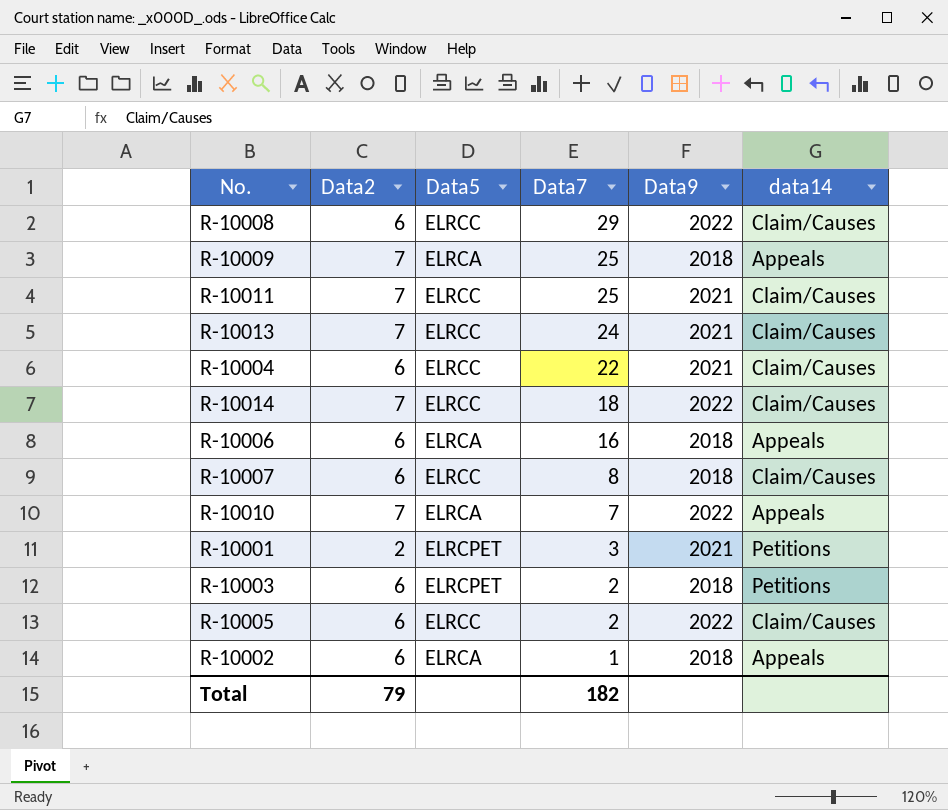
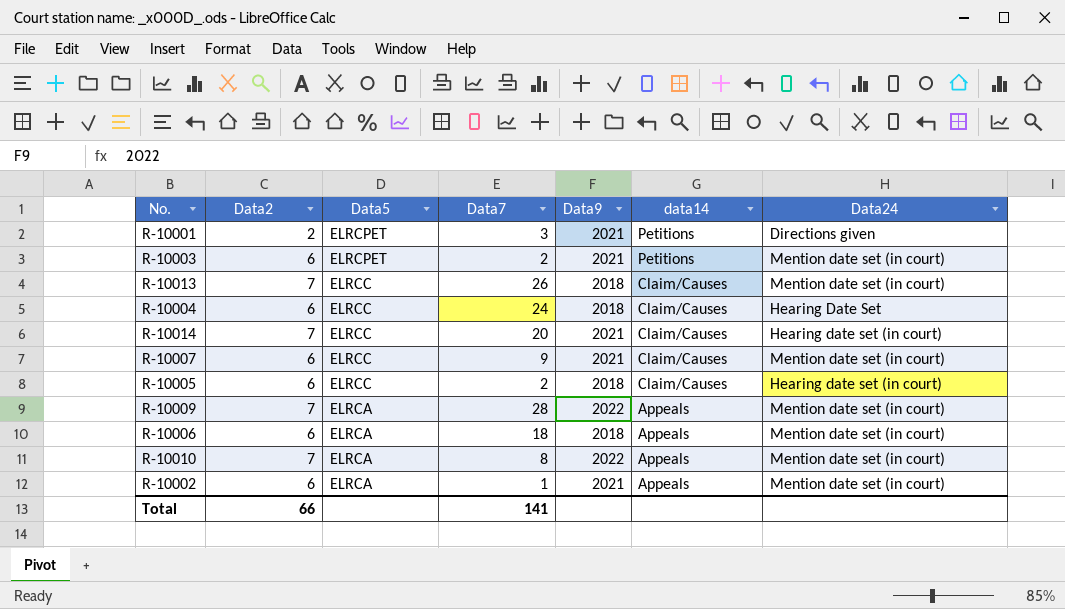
row order: Data7 descending -> Data5 descending
column Data24 | position: none -> 7
row R-10008: 6 | ELRCC | 29 | 2022 | Claim/Causes -> none
row R-10011: 7 | ELRCC | 25 | 2021 | Claim/Causes -> none
R-10003 | Data9: 2018 -> 2021
R-10013 | Data7: 24 -> 26
R-10013 | Data9: 2021 -> 2018
R-10004 | Data7: 22 -> 24
R-10004 | Data9: 2021 -> 2018
R-10014 | Data7: 18 -> 20
R-10014 | Data9: 2022 -> 2021
R-10007 | Data7: 8 -> 9
R-10007 | Data9: 2018 -> 2021
R-10005 | Data9: 2022 -> 2018
R-10009 | Data7: 25 -> 28
R-10009 | Data9: 2018 -> 2022
R-10006 | Data7: 16 -> 18
R-10010 | Data7: 7 -> 8
R-10002 | Data9: 2018 -> 2021
Total | Data2: 79 -> 66
Total | Data7: 182 -> 141

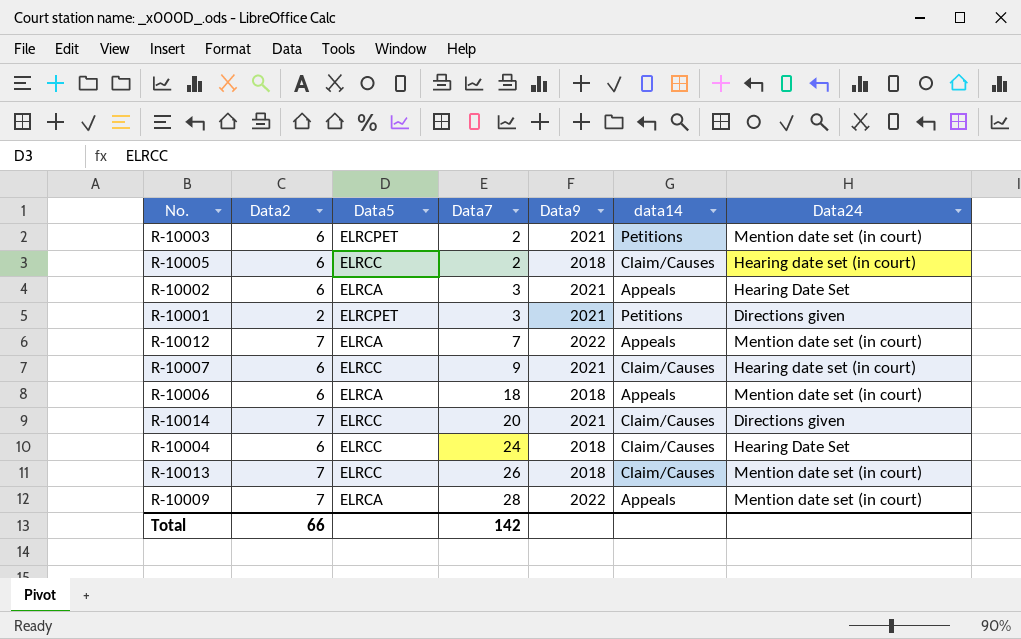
row order: Data5 descending -> Data7 ascending
row R-10010: 7 | ELRCA | 8 | 2022 | Appeals | Mention date set (in court) -> none
R-10002 | Data7: 1 -> 3
R-10002 | Data24: Mention date set (in court) -> Hearing Date Set
row R-10012: none -> 7 | ELRCA | 7 | 2022 | Appeals | Mention date set (in court)
R-10007 | Data24: Mention date set (in court) -> Hearing date set (in court)
R-10014 | Data24: Hearing date set (in court) -> Directions given
Total | Data7: 141 -> 142

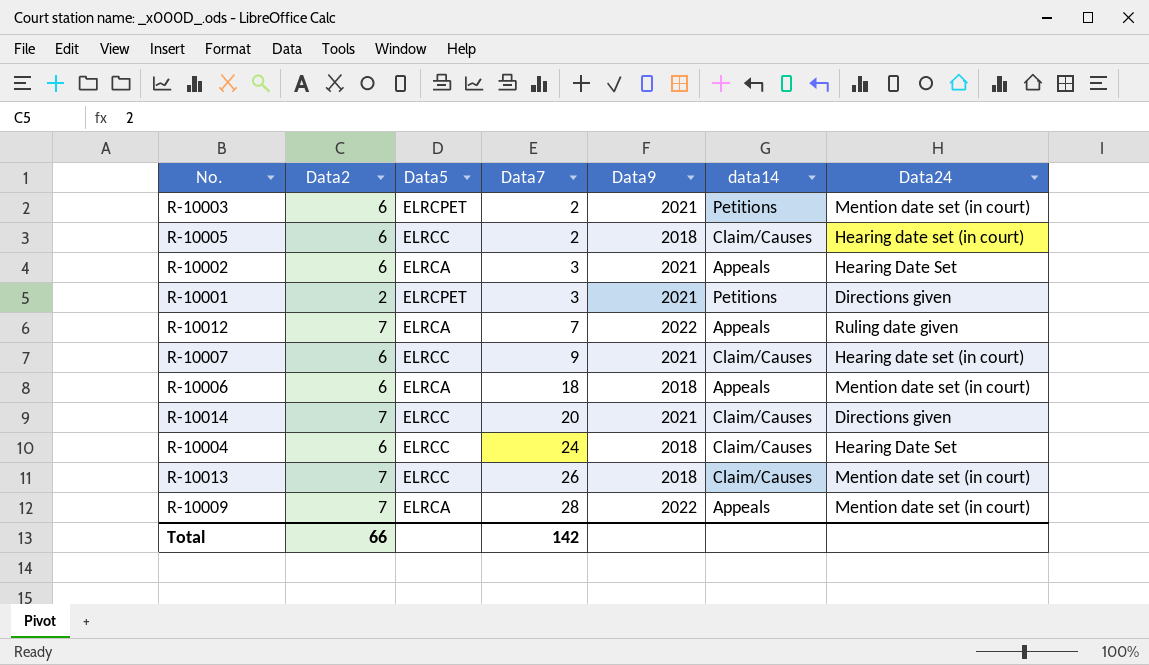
R-10012 | Data24: Mention date set (in court) -> Ruling date given

